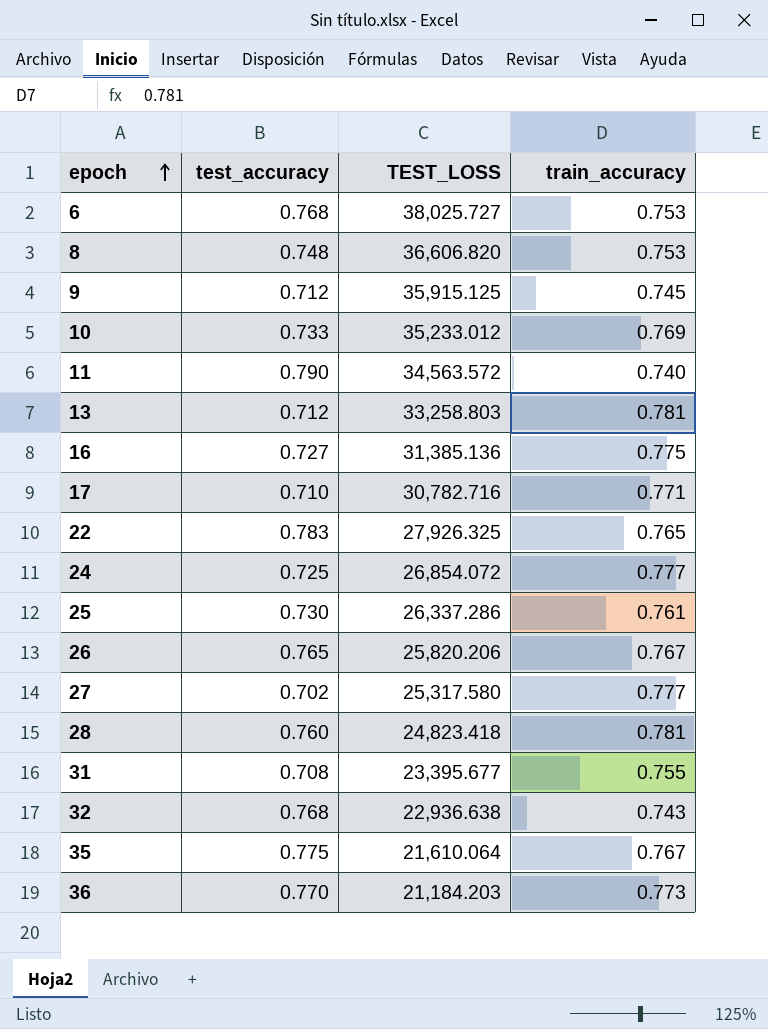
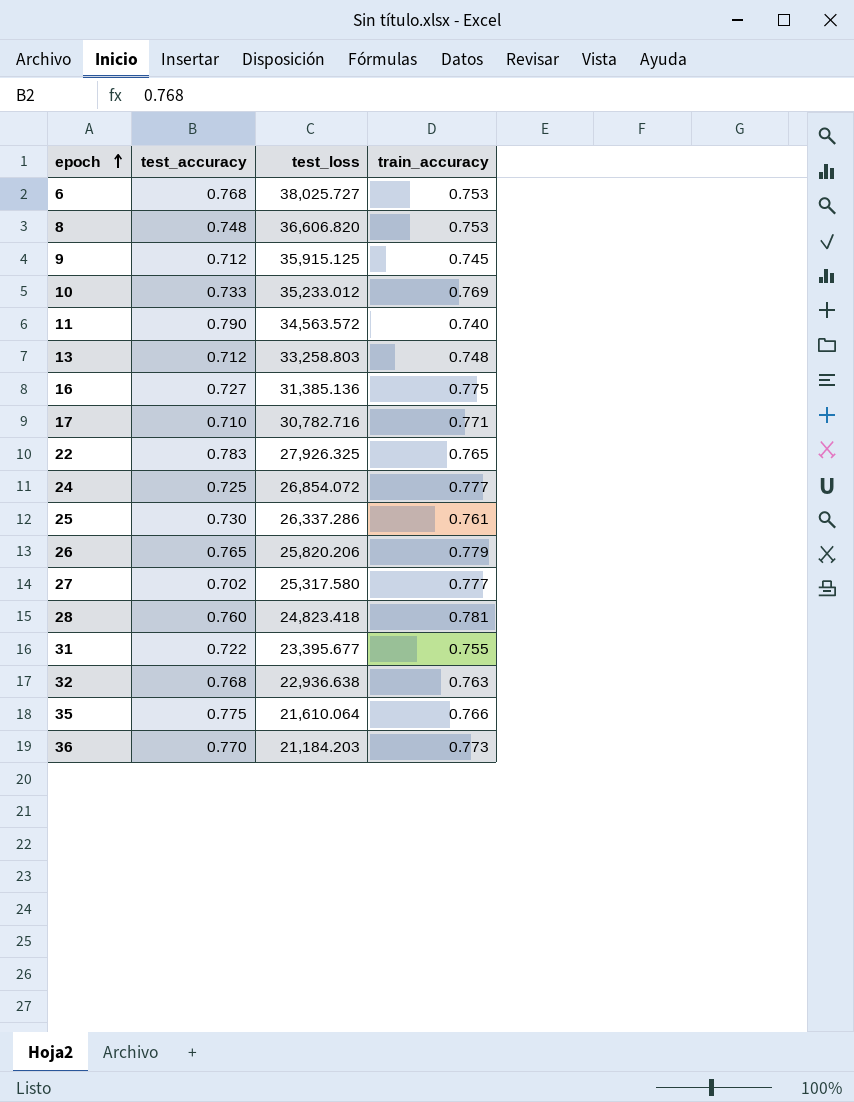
column name: TEST_LOSS -> test_loss
13 | train_accuracy: 0.781 -> 0.748
26 | train_accuracy: 0.767 -> 0.779
31 | test_accuracy: 0.708 -> 0.722
32 | train_accuracy: 0.743 -> 0.763
35 | train_accuracy: 0.767 -> 0.766

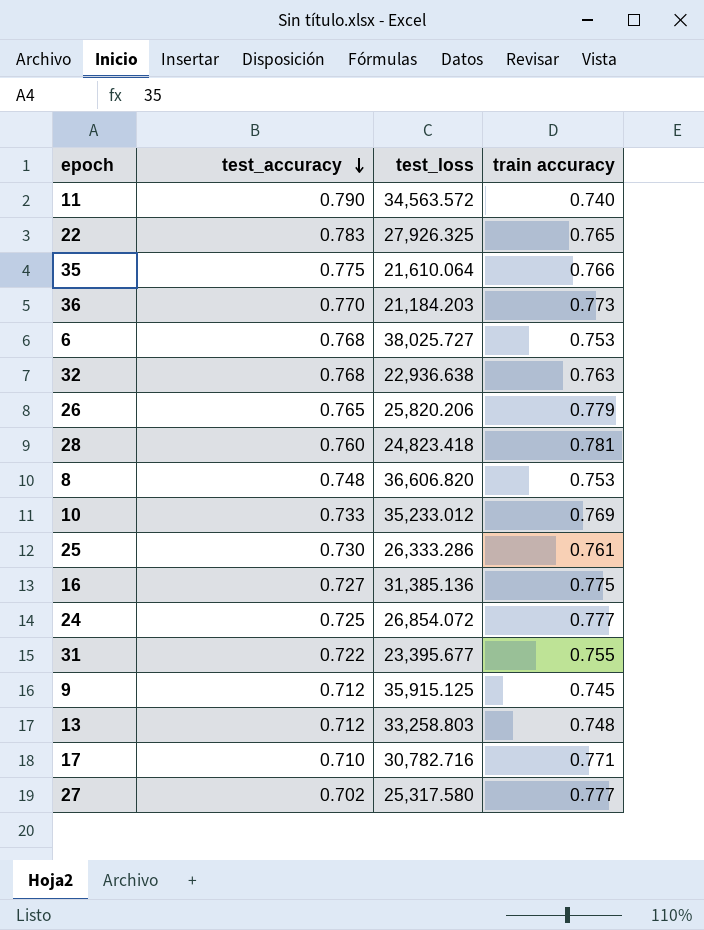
row order: epoch ascending -> test_accuracy descending
column name: train_accuracy -> train accuracy
25 | test_loss: 26,337.286 -> 26,333.286

